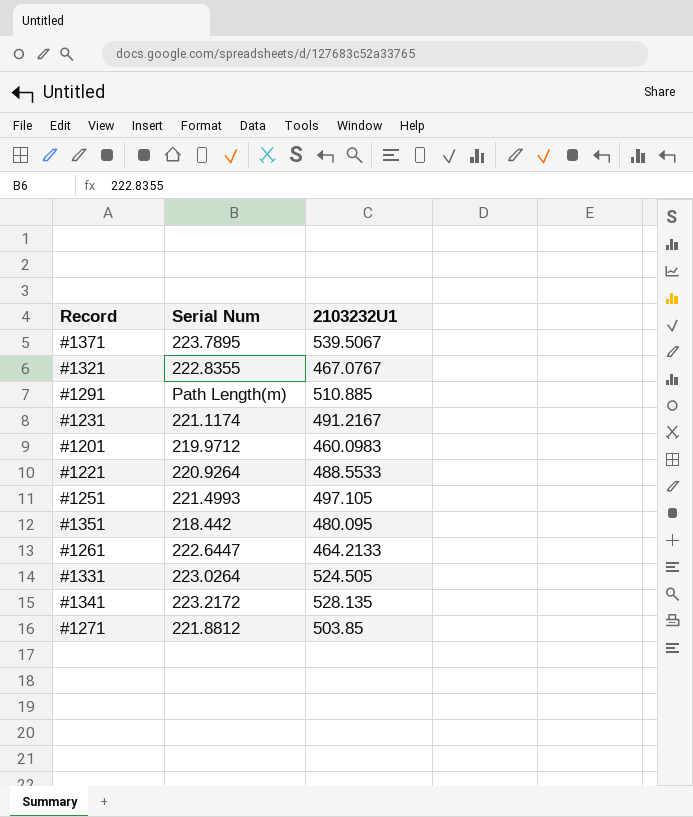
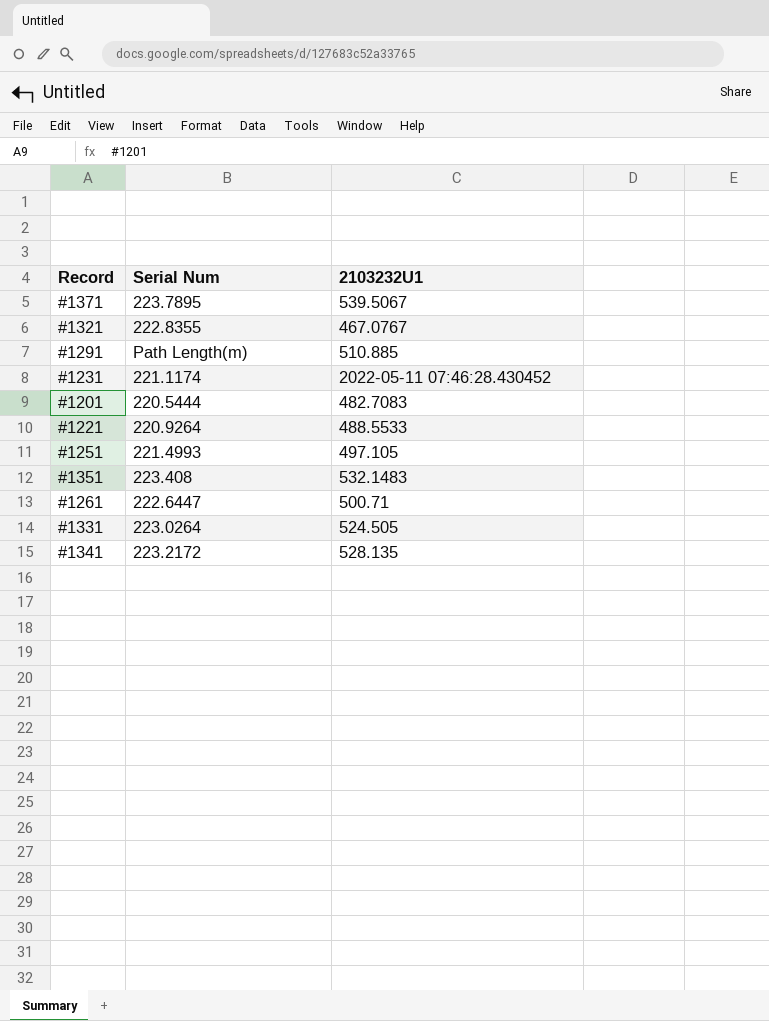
row #1271: 221.8812 | 503.85 -> none
#1231 | 2103232U1: 491.2167 -> 2022-05-11 07:46:28.430452
#1201 | Serial Num: 219.9712 -> 220.5444
#1201 | 2103232U1: 460.0983 -> 482.7083
#1351 | Serial Num: 218.442 -> 223.408
#1351 | 2103232U1: 480.095 -> 532.1483
#1261 | 2103232U1: 464.2133 -> 500.71

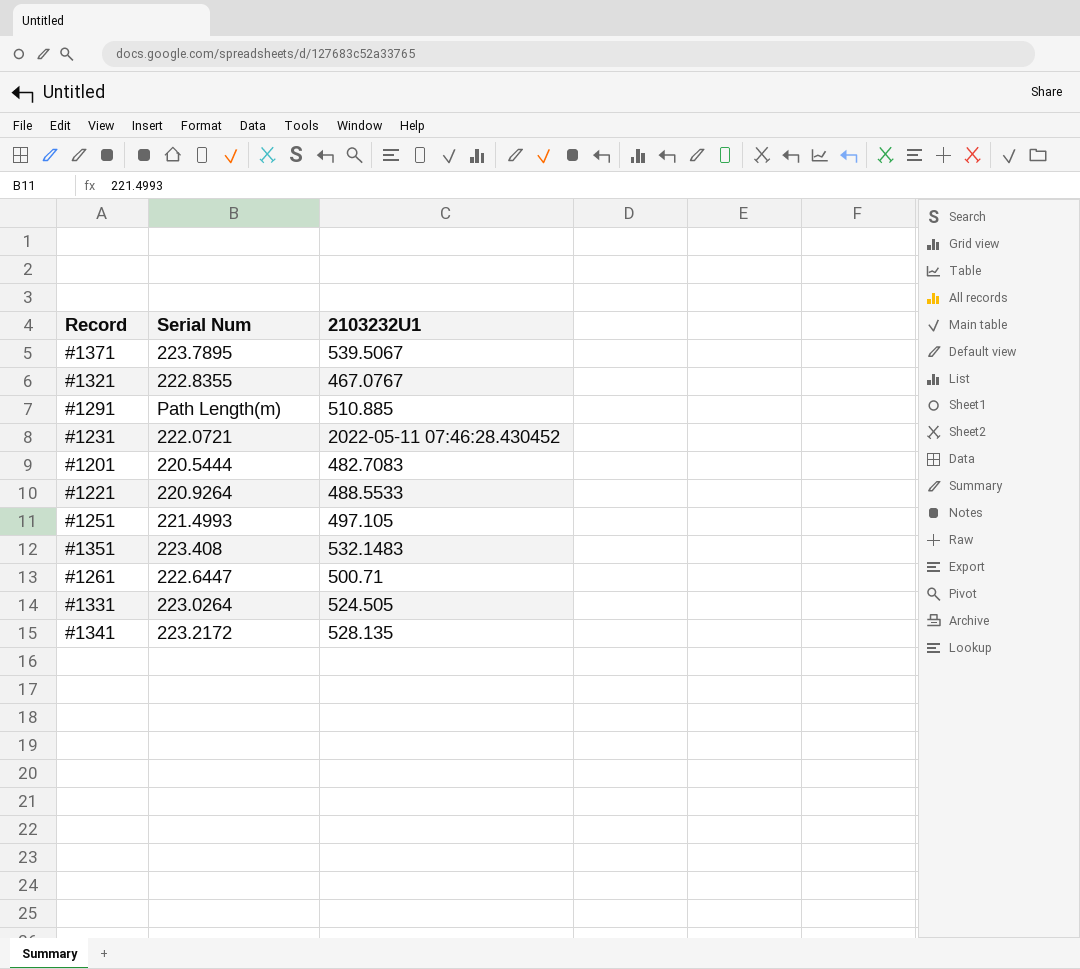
#1231 | Serial Num: 221.1174 -> 222.0721

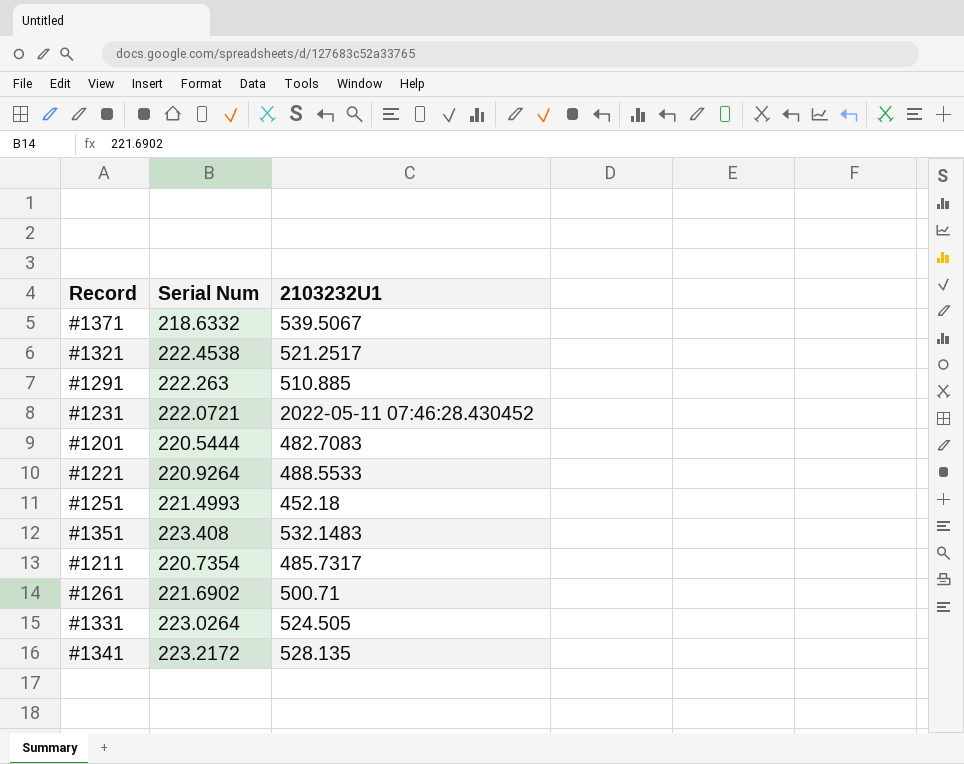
#1371 | Serial Num: 223.7895 -> 218.6332
#1321 | Serial Num: 222.8355 -> 222.4538
#1321 | 2103232U1: 467.0767 -> 521.2517
#1291 | Serial Num: Path Length(m) -> 222.263
#1251 | 2103232U1: 497.105 -> 452.18
row #1211: none -> 220.7354 | 485.7317
#1261 | Serial Num: 222.6447 -> 221.6902

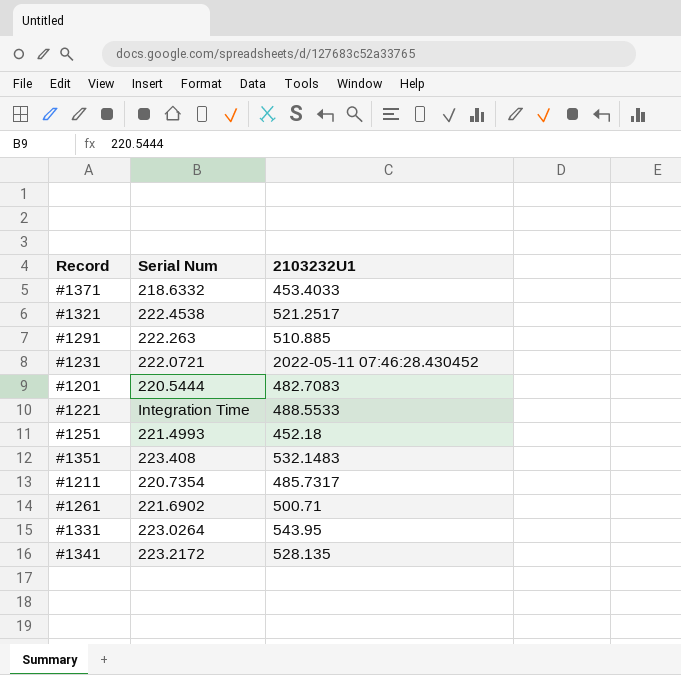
#1371 | 2103232U1: 539.5067 -> 453.4033
#1221 | Serial Num: 220.9264 -> Integration Time
#1331 | 2103232U1: 524.505 -> 543.95

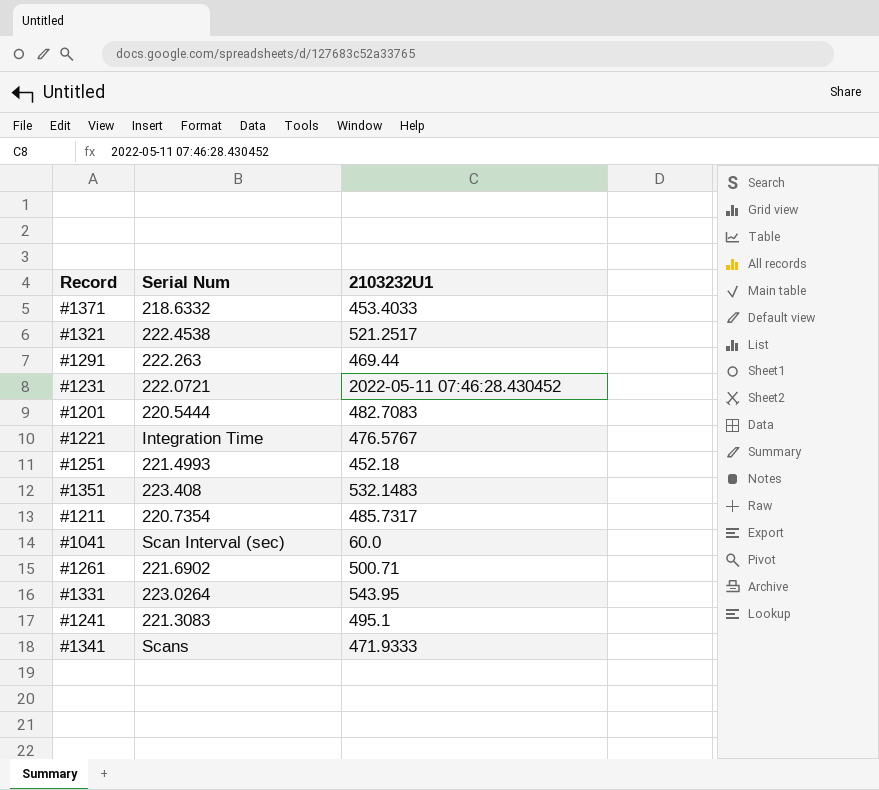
#1291 | 2103232U1: 510.885 -> 469.44
#1221 | 2103232U1: 488.5533 -> 476.5767
row #1041: none -> Scan Interval (sec) | 60.0
row #1241: none -> 221.3083 | 495.1
#1341 | Serial Num: 223.2172 -> Scans
#1341 | 2103232U1: 528.135 -> 471.9333

